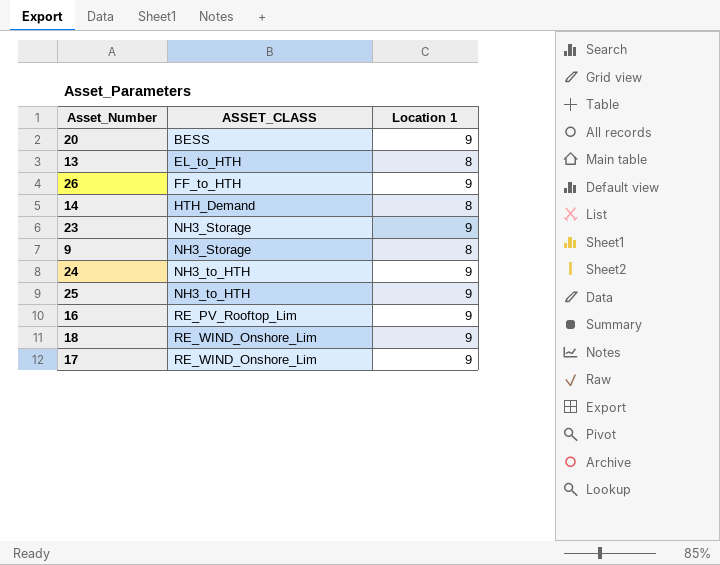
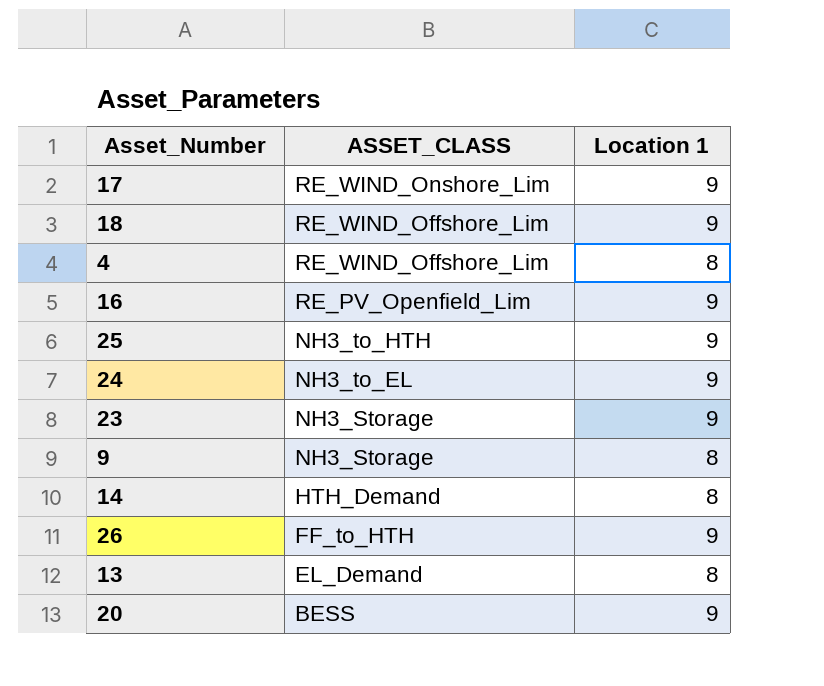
row order: ASSET_CLASS ascending -> ASSET_CLASS descending
18 | ASSET_CLASS: RE_WIND_Onshore_Lim -> RE_WIND_Offshore_Lim
row 4: none -> RE_WIND_Offshore_Lim | 8
16 | ASSET_CLASS: RE_PV_Rooftop_Lim -> RE_PV_Openfield_Lim
24 | ASSET_CLASS: NH3_to_HTH -> NH3_to_EL
13 | ASSET_CLASS: EL_to_HTH -> EL_Demand

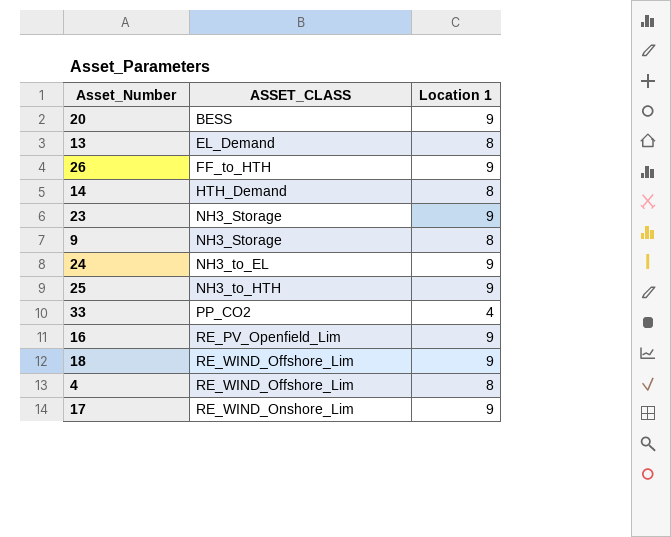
row order: ASSET_CLASS descending -> ASSET_CLASS ascending
row 33: none -> PP_CO2 | 4

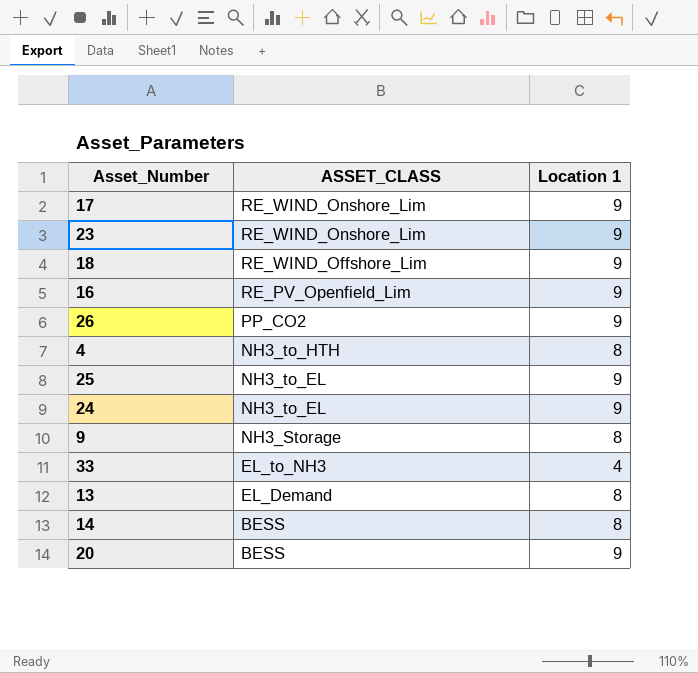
row order: ASSET_CLASS ascending -> ASSET_CLASS descending
23 | ASSET_CLASS: NH3_Storage -> RE_WIND_Onshore_Lim
26 | ASSET_CLASS: FF_to_HTH -> PP_CO2
4 | ASSET_CLASS: RE_WIND_Offshore_Lim -> NH3_to_HTH
25 | ASSET_CLASS: NH3_to_HTH -> NH3_to_EL
33 | ASSET_CLASS: PP_CO2 -> EL_to_NH3
14 | ASSET_CLASS: HTH_Demand -> BESS

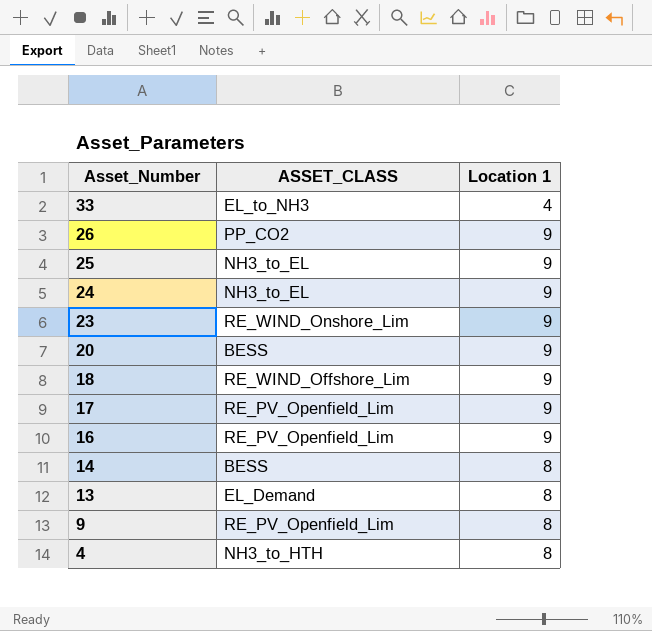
row order: ASSET_CLASS descending -> Asset_Number descending
17 | ASSET_CLASS: RE_WIND_Onshore_Lim -> RE_PV_Openfield_Lim
9 | ASSET_CLASS: NH3_Storage -> RE_PV_Openfield_Lim

